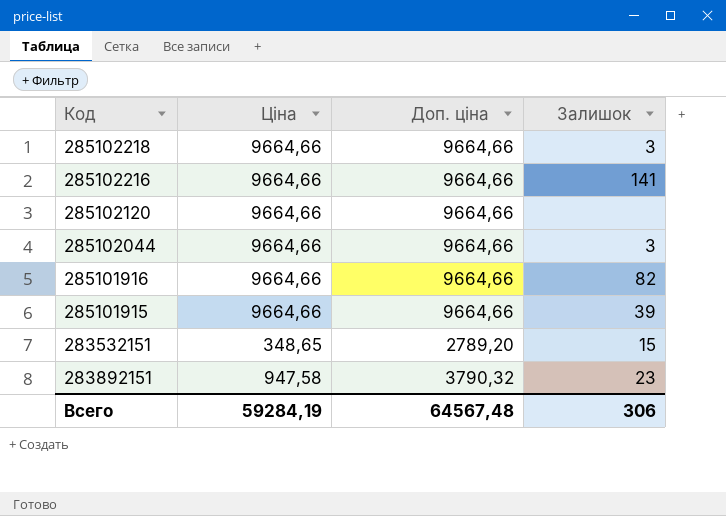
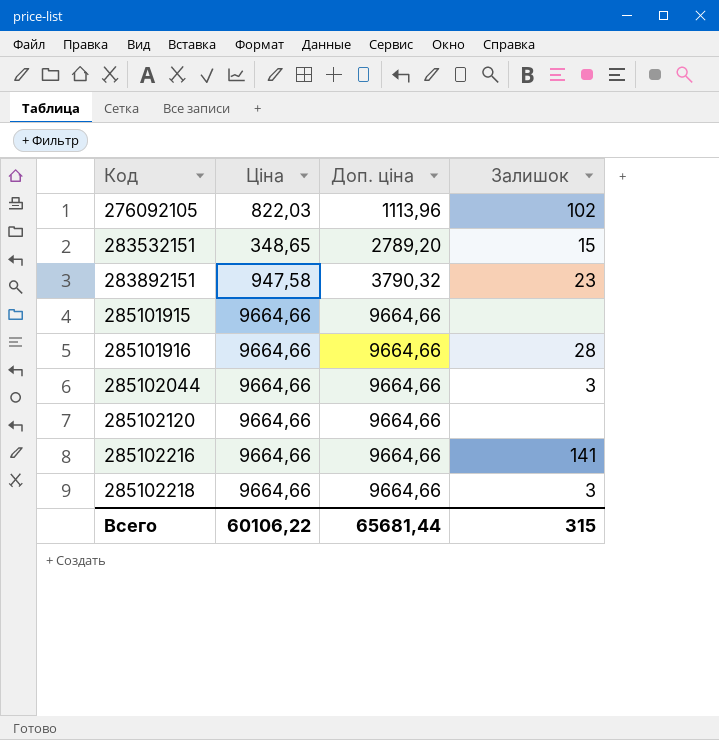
row order: none -> Код ascending
row 276092105: none -> 822,03 | 1113,96 | 102
285101915 | Залишок: 39 -> none
285101916 | Залишок: 82 -> 28
Всего | Ціна: 59284,19 -> 60106,22
Всего | Доп. ціна: 64567,48 -> 65681,44
Всего | Залишок: 306 -> 315

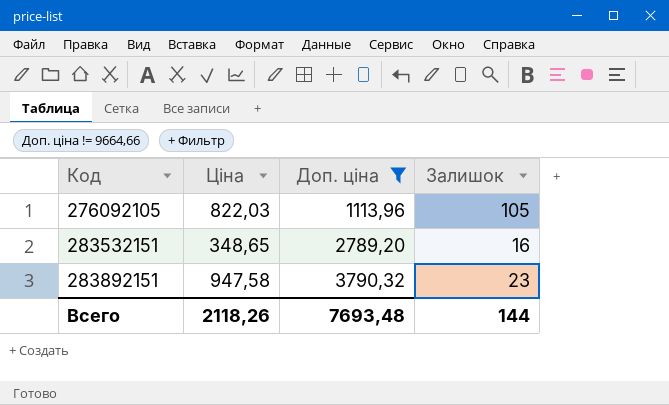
filter: none -> Доп. ціна != 9664,66
276092105 | Залишок: 102 -> 105
283532151 | Залишок: 15 -> 16
Всего | Ціна: 60106,22 -> 2118,26
Всего | Доп. ціна: 65681,44 -> 7693,48
Всего | Залишок: 315 -> 144

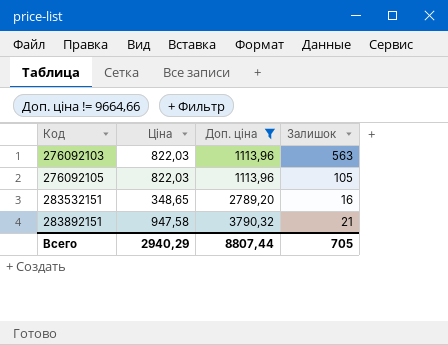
row 276092103: none -> 822,03 | 1113,96 | 563
283892151 | Залишок: 23 -> 21
Всего | Ціна: 2118,26 -> 2940,29
Всего | Доп. ціна: 7693,48 -> 8807,44
Всего | Залишок: 144 -> 705

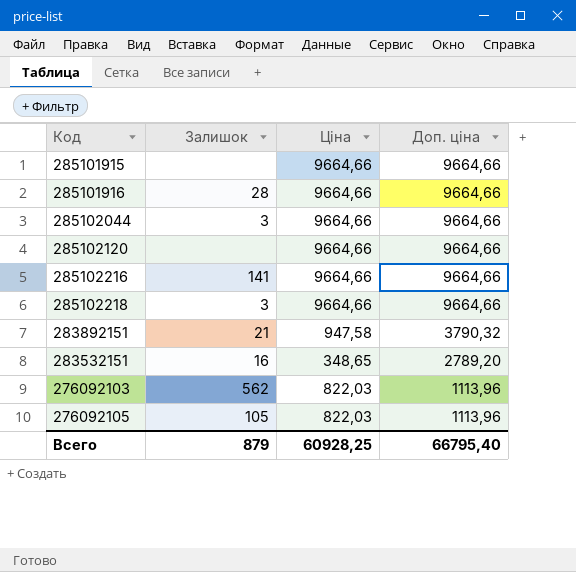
filter: Доп. ціна != 9664,66 -> none
row order: Код ascending -> Доп. ціна descending
column Залишок | position: 4 -> 2
276092103 | Залишок: 563 -> 562
Всего | Залишок: 705 -> 879
Всего | Ціна: 2940,29 -> 60928,25
Всего | Доп. ціна: 8807,44 -> 66795,40

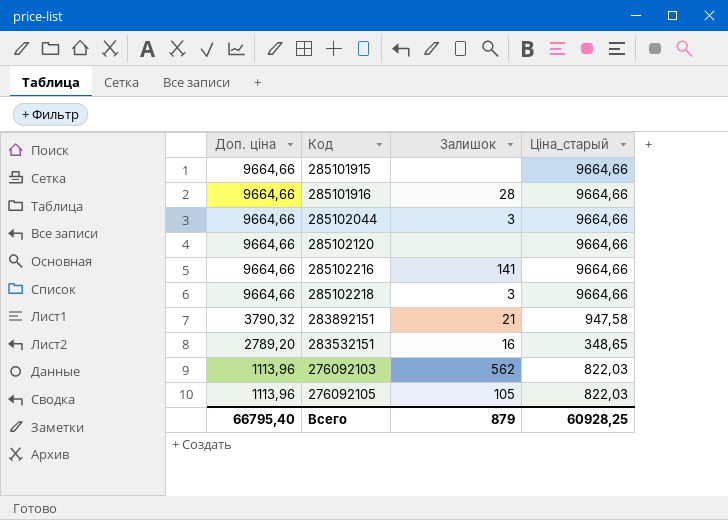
column Доп. ціна | position: 4 -> 1
column name: Ціна -> Ціна_старый

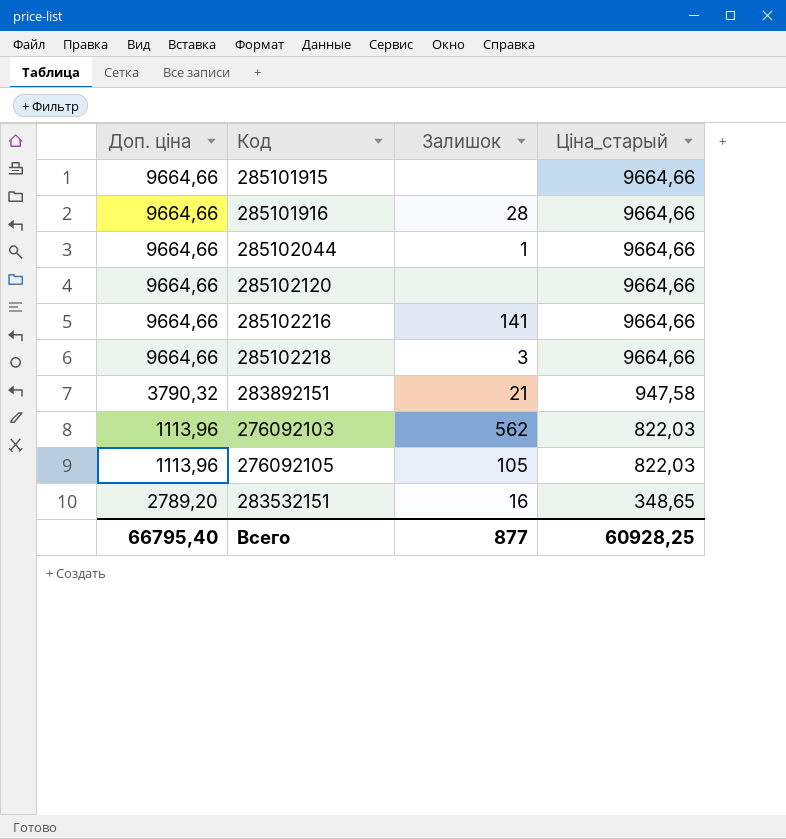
row order: Доп. ціна descending -> Ціна_старый descending
285102044 | Залишок: 3 -> 1
Всего | Залишок: 879 -> 877

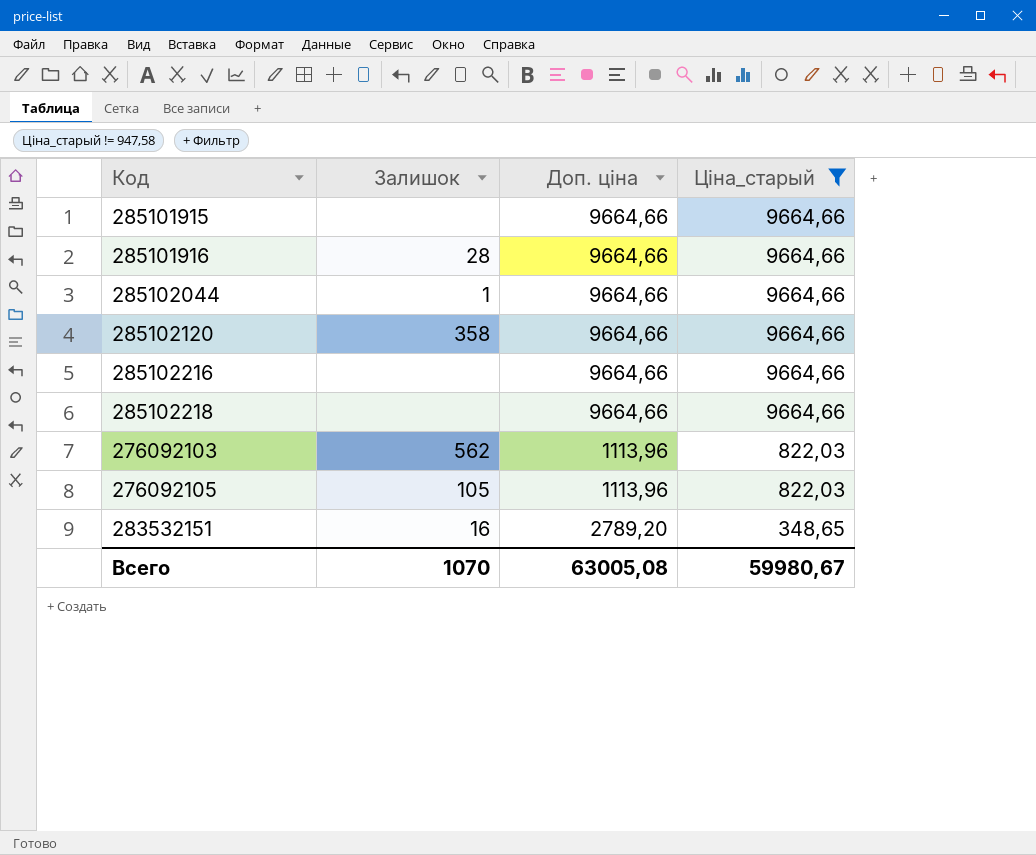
filter: none -> Ціна_старый != 947,58
column Доп. ціна | position: 1 -> 3
285102120 | Залишок: none -> 358
285102216 | Залишок: 141 -> none
285102218 | Залишок: 3 -> none
Всего | Залишок: 877 -> 1070
Всего | Доп. ціна: 66795,40 -> 63005,08
Всего | Ціна_старый: 60928,25 -> 59980,67

